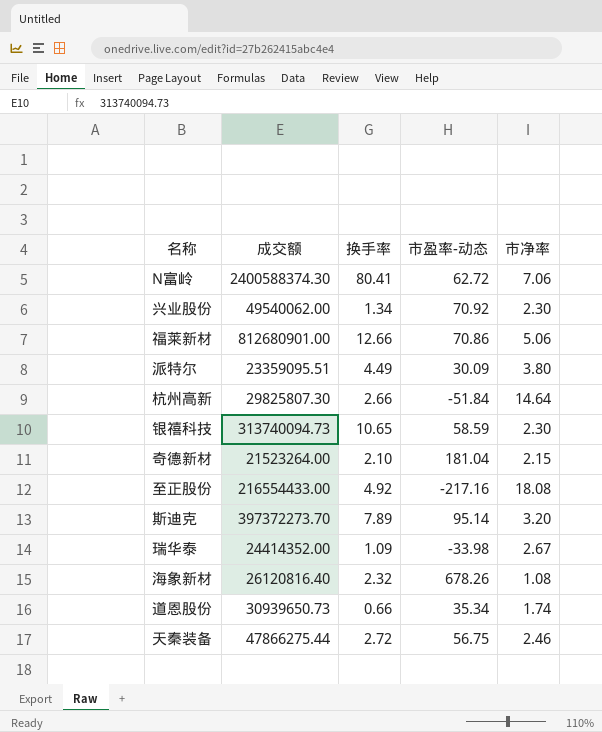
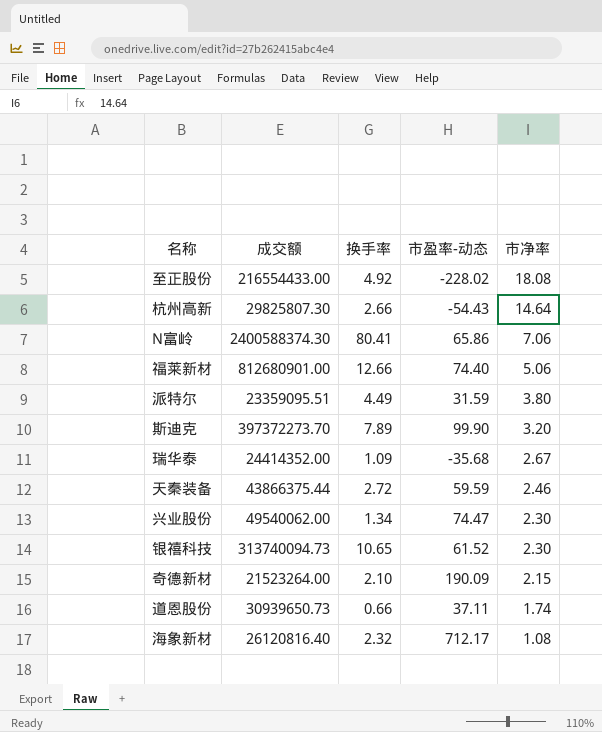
row order: none -> 市净率 descending
至正股份 | 市盈率-动态: -217.16 -> -228.02
杭州高新 | 市盈率-动态: -51.84 -> -54.43
N富岭 | 市盈率-动态: 62.72 -> 65.86
福莱新材 | 市盈率-动态: 70.86 -> 74.40
派特尔 | 市盈率-动态: 30.09 -> 31.59
斯迪克 | 市盈率-动态: 95.14 -> 99.90
瑞华泰 | 市盈率-动态: -33.98 -> -35.68
天秦装备 | 成交额: 47866275.44 -> 43866375.44
天秦装备 | 市盈率-动态: 56.75 -> 59.59
兴业股份 | 市盈率-动态: 70.92 -> 74.47
银禧科技 | 市盈率-动态: 58.59 -> 61.52
奇德新材 | 市盈率-动态: 181.04 -> 190.09
道恩股份 | 市盈率-动态: 35.34 -> 37.11
海象新材 | 市盈率-动态: 678.26 -> 712.17

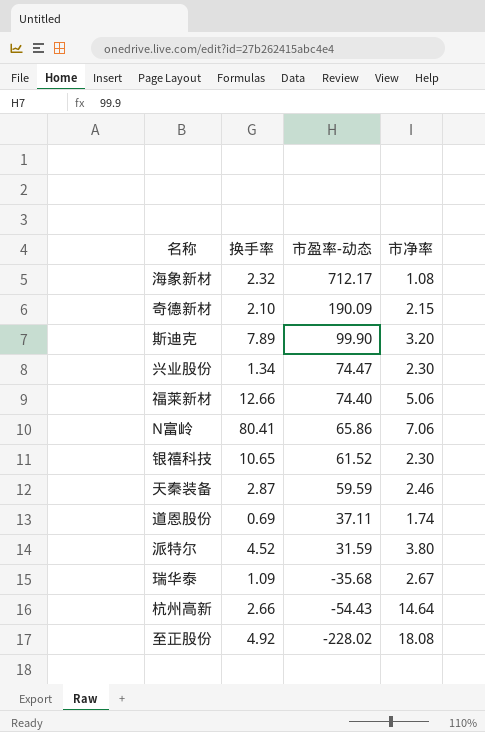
row order: 市净率 descending -> 市盈率-动态 descending
column 成交额 | position: 2 -> none
天秦装备 | 换手率: 2.72 -> 2.87
道恩股份 | 换手率: 0.66 -> 0.69
派特尔 | 换手率: 4.49 -> 4.52

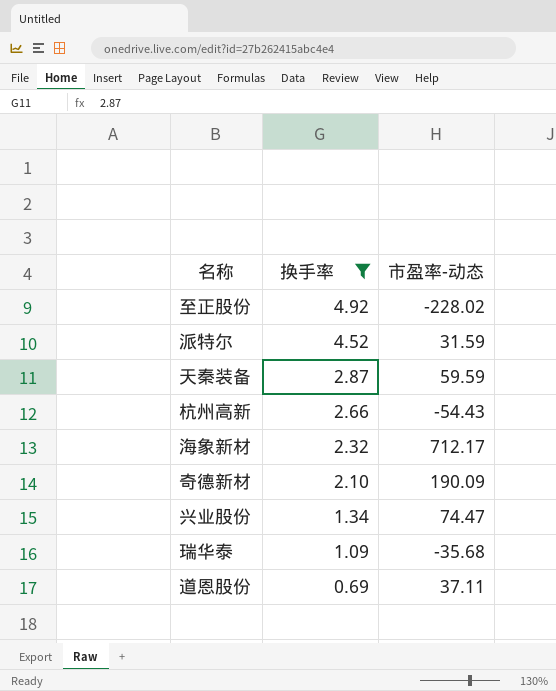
filter: none -> 换手率 <= 4.92
row order: 市盈率-动态 descending -> 换手率 descending
column 市净率 | position: 4 -> none

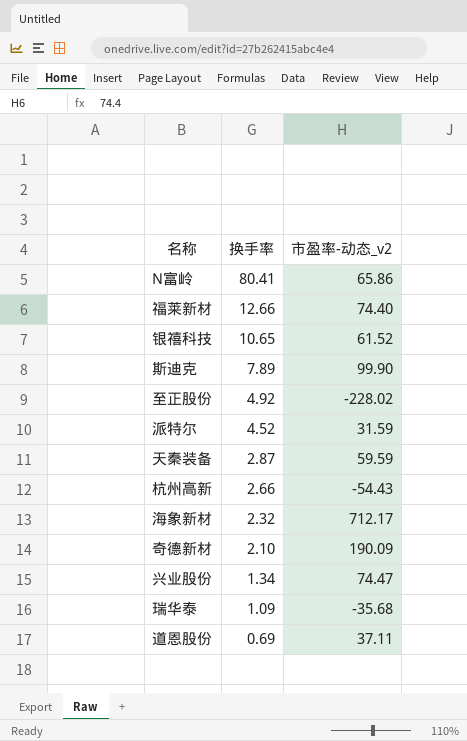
filter: 换手率 <= 4.92 -> none
column name: 市盈率-动态 -> 市盈率-动态_v2

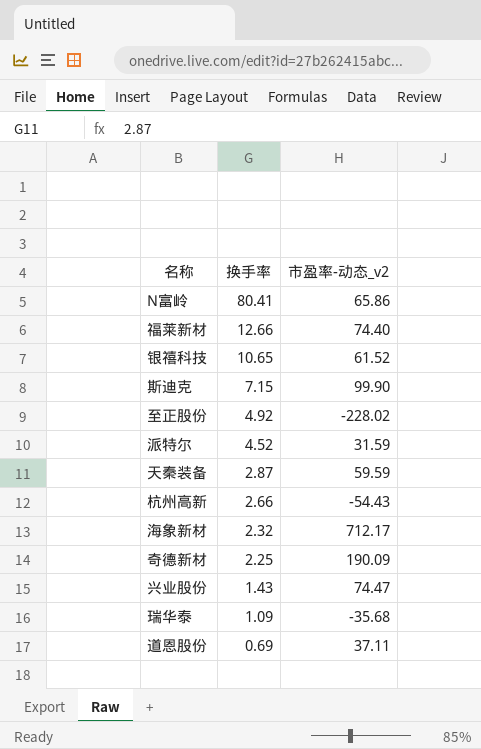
斯迪克 | 换手率: 7.89 -> 7.15
奇德新材 | 换手率: 2.10 -> 2.25
兴业股份 | 换手率: 1.34 -> 1.43

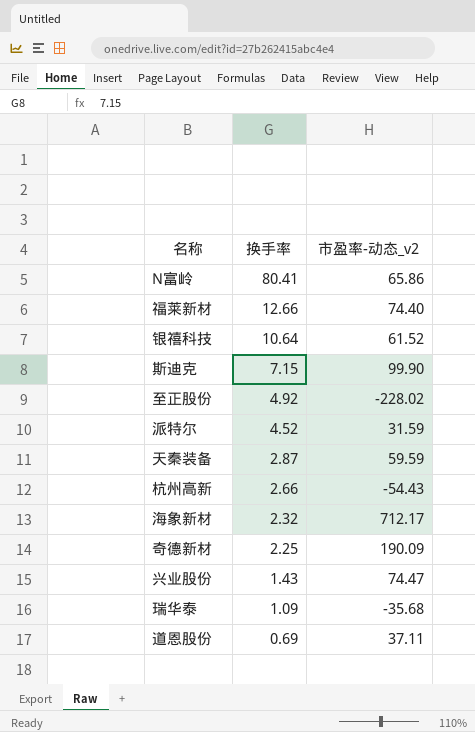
银禧科技 | 换手率: 10.65 -> 10.64

